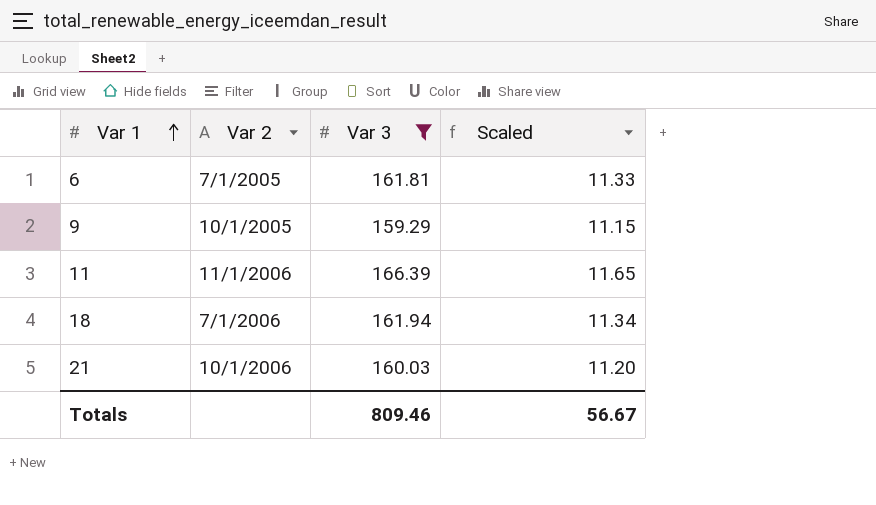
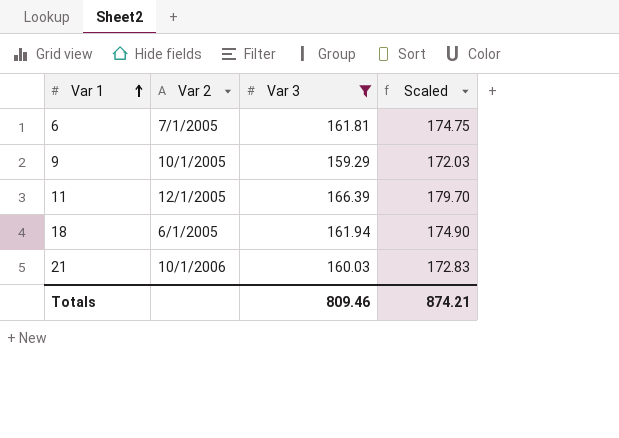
column Scaled | formula: [Var 3] * 0.07 -> [Var 3] * 1.08
11 | Var 2: 11/1/2006 -> 12/1/2005
18 | Var 2: 7/1/2006 -> 6/1/2005
Totals | Scaled: 56.67 -> 874.21

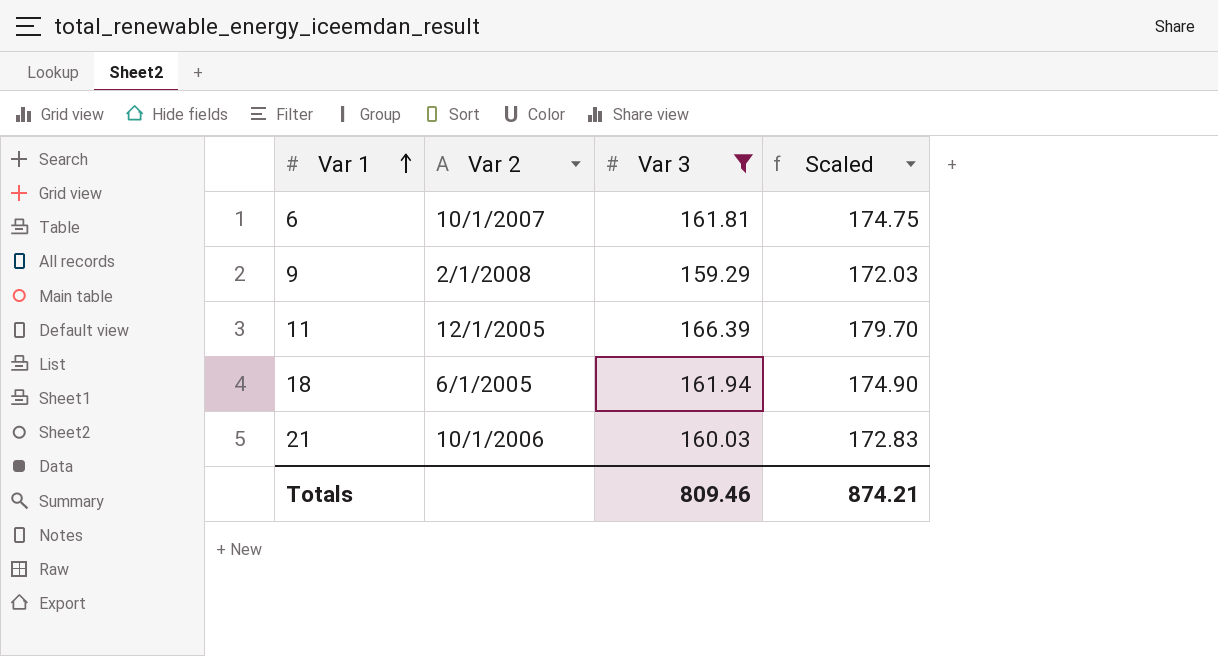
6 | Var 2: 7/1/2005 -> 10/1/2007
9 | Var 2: 10/1/2005 -> 2/1/2008

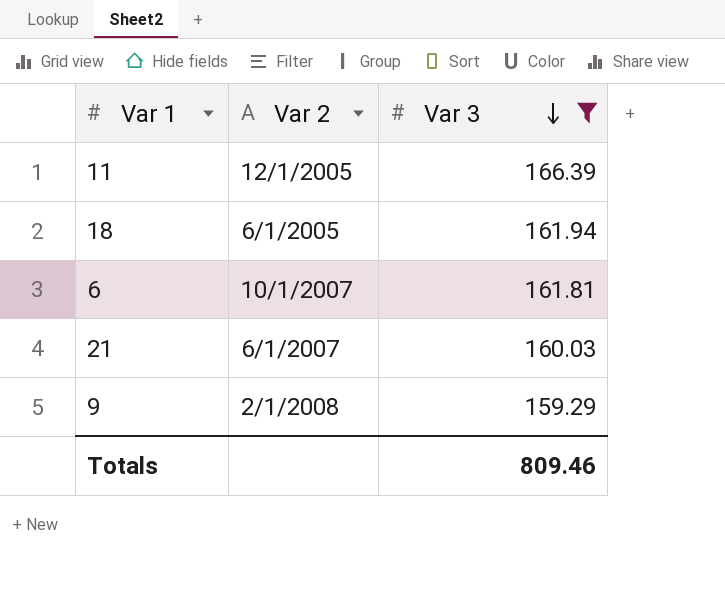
row order: Var 1 ascending -> Var 3 descending
column Scaled | formula: [Var 3] * 1.08 -> none
21 | Var 2: 10/1/2006 -> 6/1/2007

